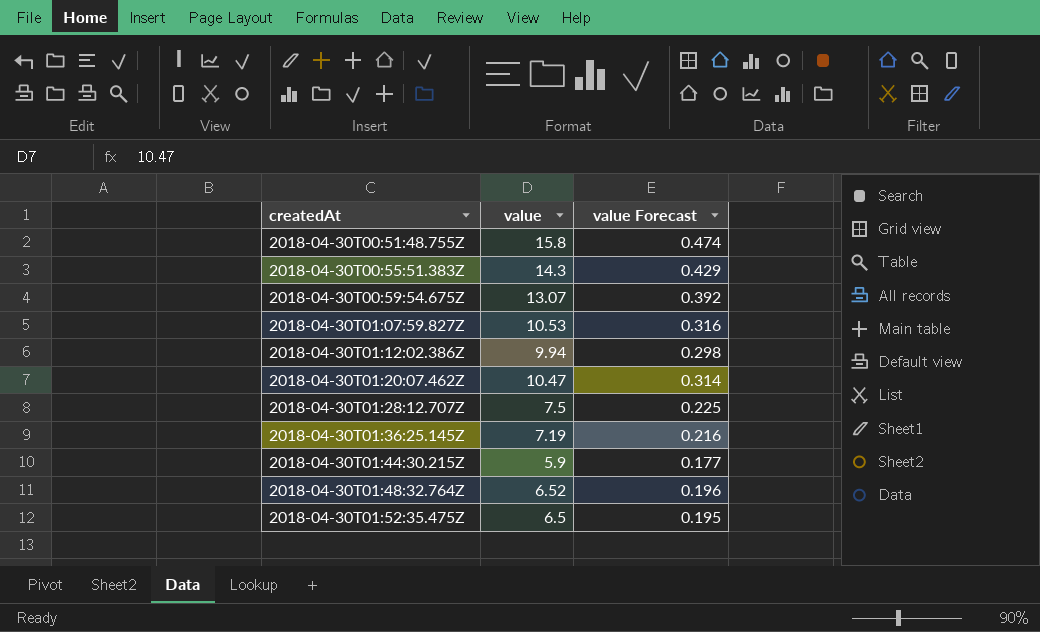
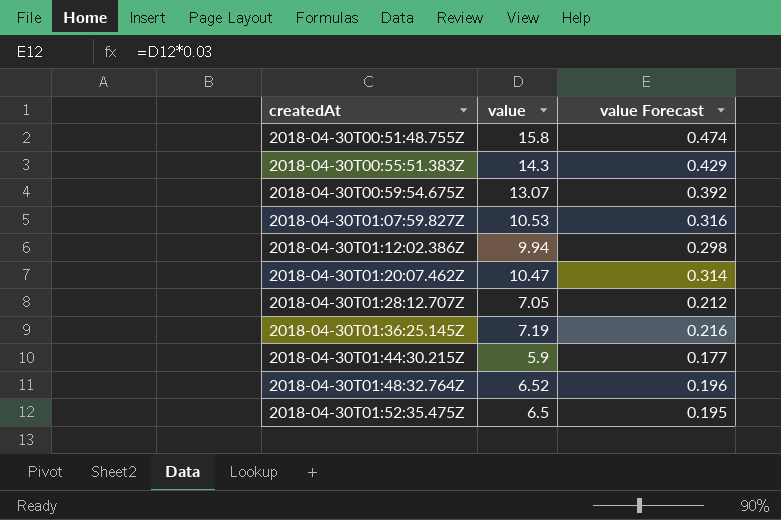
2018-04-30T01:28:12.707Z | value: 7.5 -> 7.05
2018-04-30T01:28:12.707Z | value Forecast: 0.225 -> 0.212

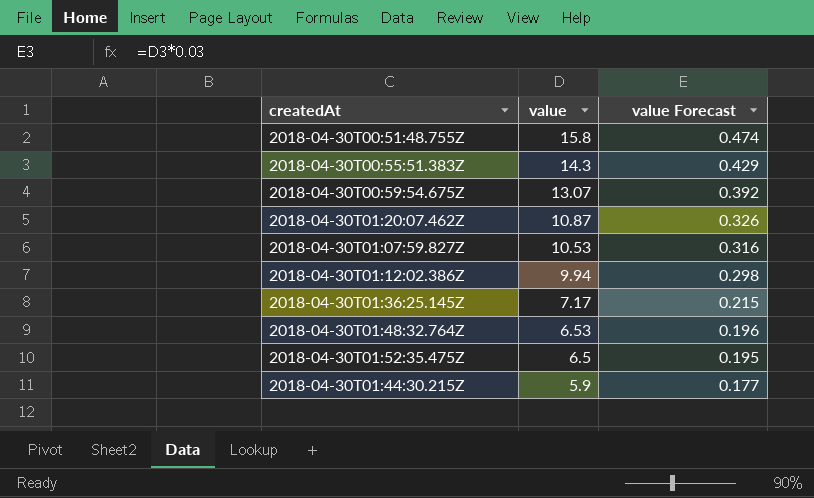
row order: createdAt ascending -> value descending
row 2018-04-30T01:28:12.707Z: 7.05 | 0.212 -> none
2018-04-30T01:20:07.462Z | value: 10.47 -> 10.87
2018-04-30T01:20:07.462Z | value Forecast: 0.314 -> 0.326
2018-04-30T01:36:25.145Z | value: 7.19 -> 7.17
2018-04-30T01:36:25.145Z | value Forecast: 0.216 -> 0.215
2018-04-30T01:48:32.764Z | value: 6.52 -> 6.53

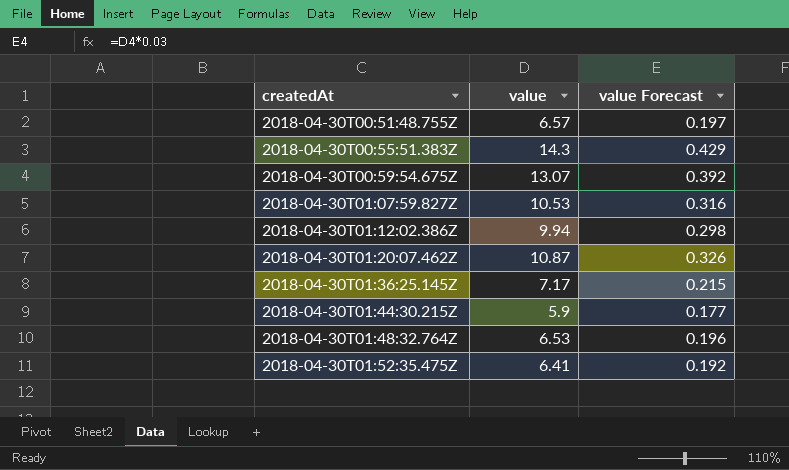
row order: value descending -> createdAt ascending
2018-04-30T00:51:48.755Z | value: 15.8 -> 6.57
2018-04-30T00:51:48.755Z | value Forecast: 0.474 -> 0.197
2018-04-30T01:52:35.475Z | value: 6.5 -> 6.41
2018-04-30T01:52:35.475Z | value Forecast: 0.195 -> 0.192

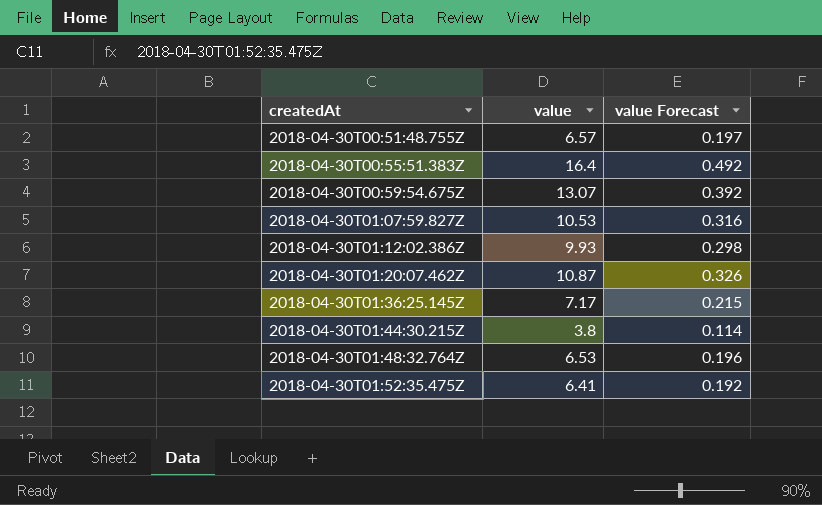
2018-04-30T00:55:51.383Z | value: 14.3 -> 16.4
2018-04-30T00:55:51.383Z | value Forecast: 0.429 -> 0.492
2018-04-30T01:12:02.386Z | value: 9.94 -> 9.93
2018-04-30T01:44:30.215Z | value: 5.9 -> 3.8
2018-04-30T01:44:30.215Z | value Forecast: 0.177 -> 0.114

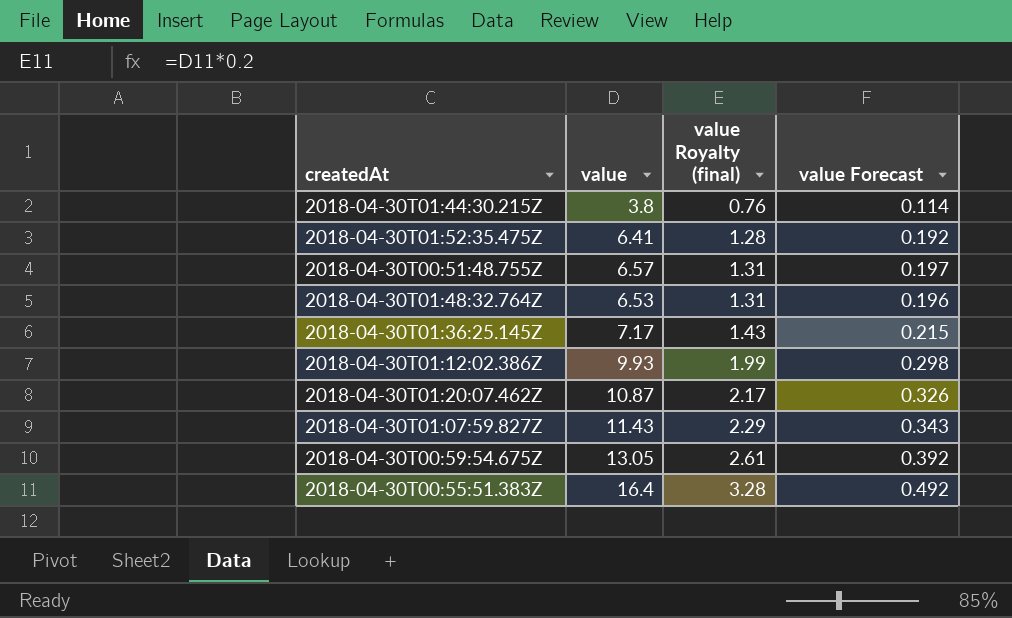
row order: createdAt ascending -> value Royalty (final) ascending
column value Royalty (final) | formula: none -> [value] * 0.2
2018-04-30T01:07:59.827Z | value: 10.53 -> 11.43
2018-04-30T01:07:59.827Z | value Forecast: 0.316 -> 0.343
2018-04-30T00:59:54.675Z | value: 13.07 -> 13.05

